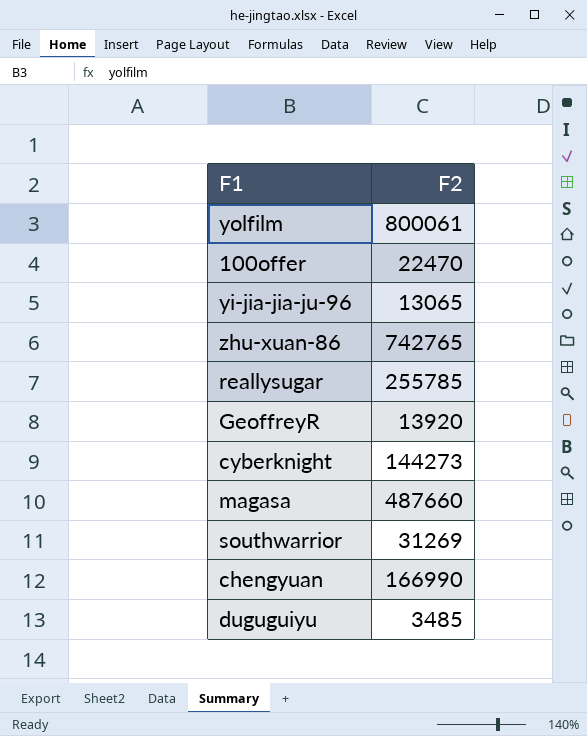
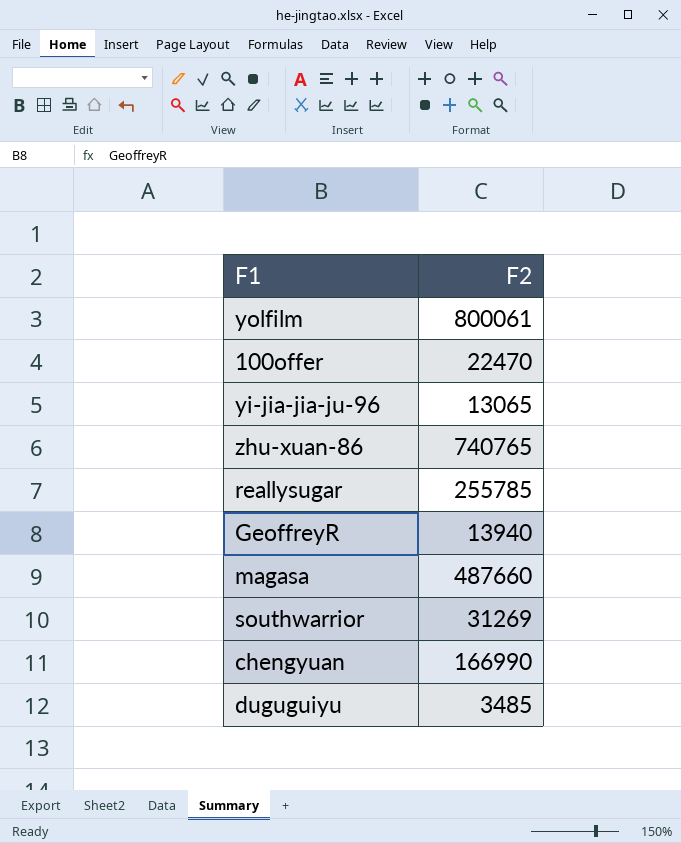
row cyberknight: 144273 -> none
zhu-xuan-86 | F2: 742765 -> 740765
GeoffreyR | F2: 13920 -> 13940

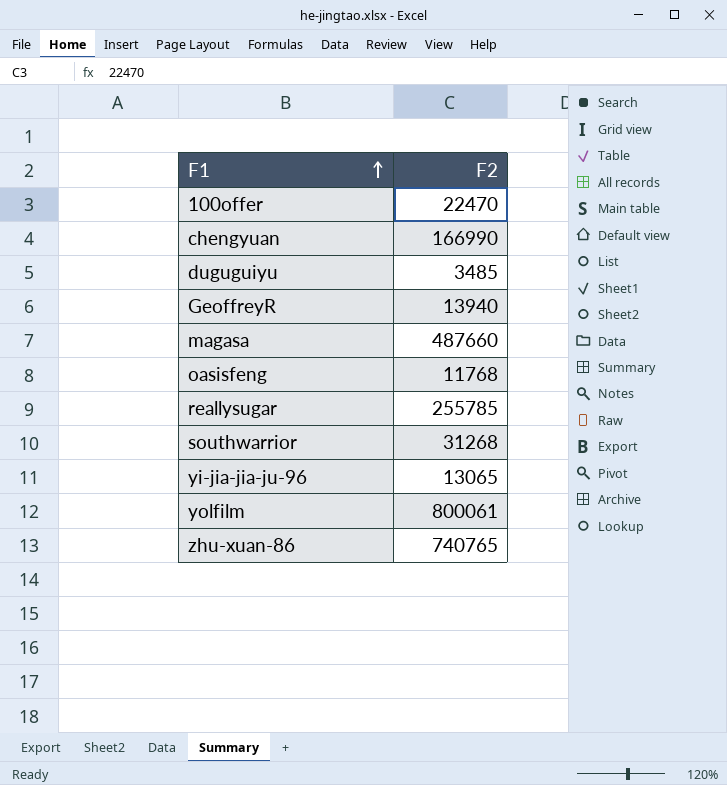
row order: none -> F1 ascending
row oasisfeng: none -> 11768
southwarrior | F2: 31269 -> 31268

